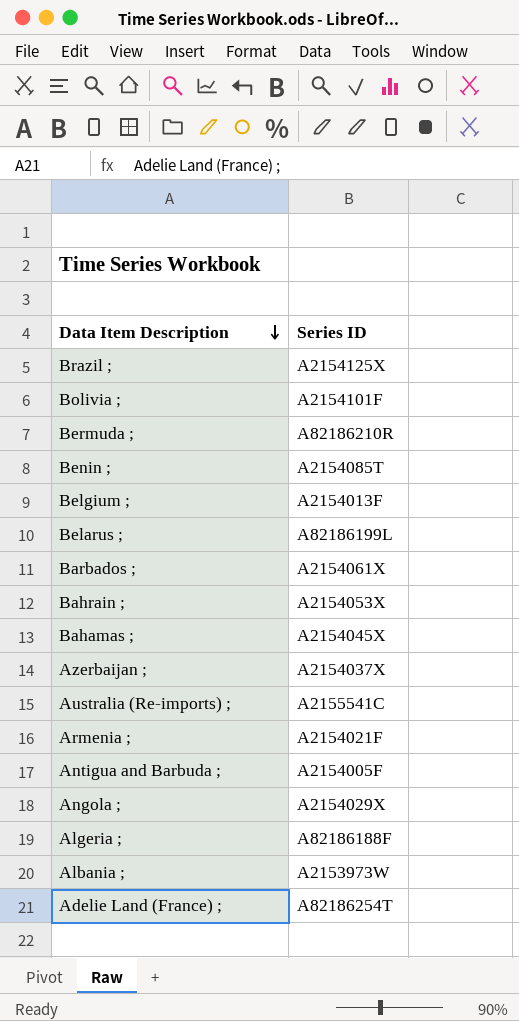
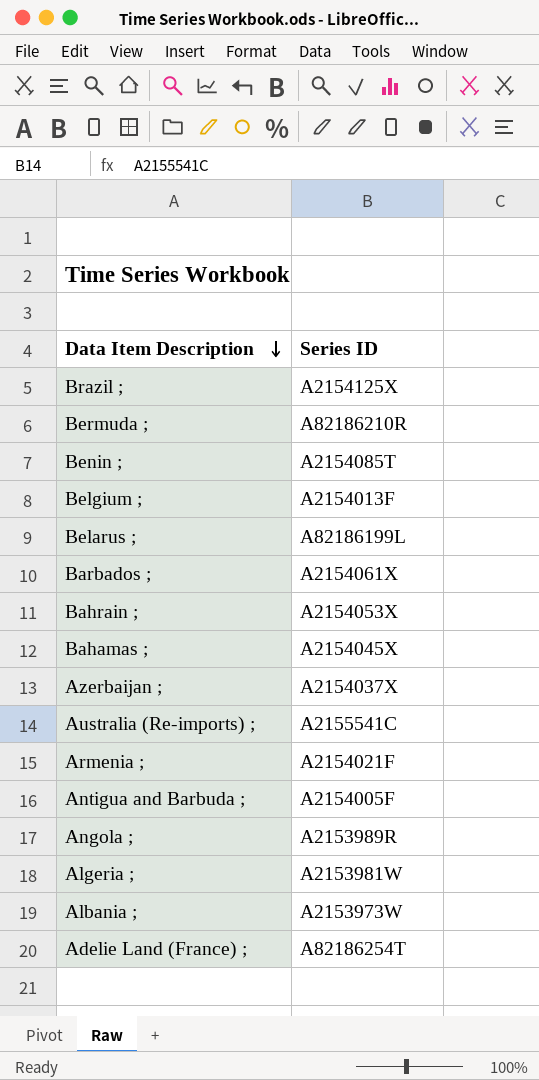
row Bolivia ;: A2154101F -> none
Angola ; | Series ID: A2154029X -> A2153989R
Algeria ; | Series ID: A82186188F -> A2153981W

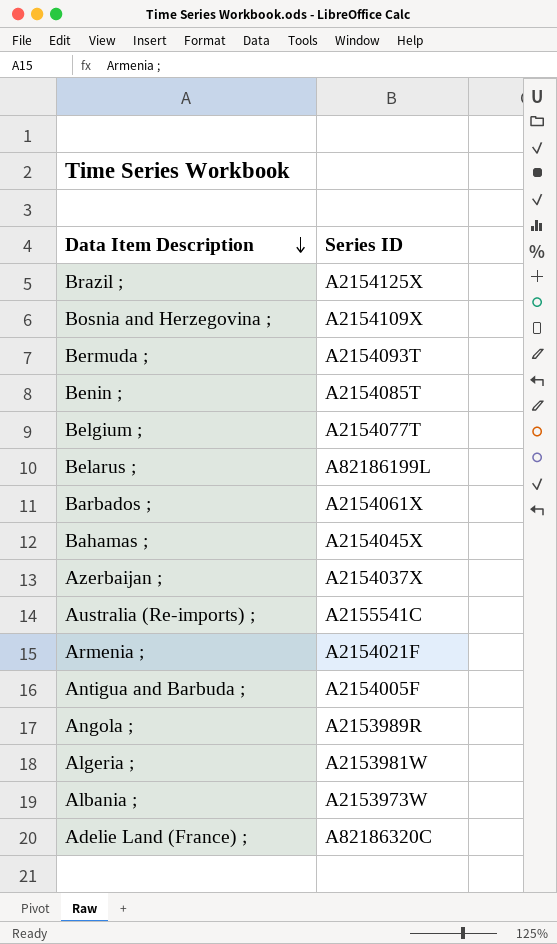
row Bahrain ;: A2154053X -> none
row Bosnia and Herzegovina ;: none -> A2154109X
Bermuda ; | Series ID: A82186210R -> A2154093T
Belgium ; | Series ID: A2154013F -> A2154077T
Adelie Land (France) ; | Series ID: A82186254T -> A82186320C

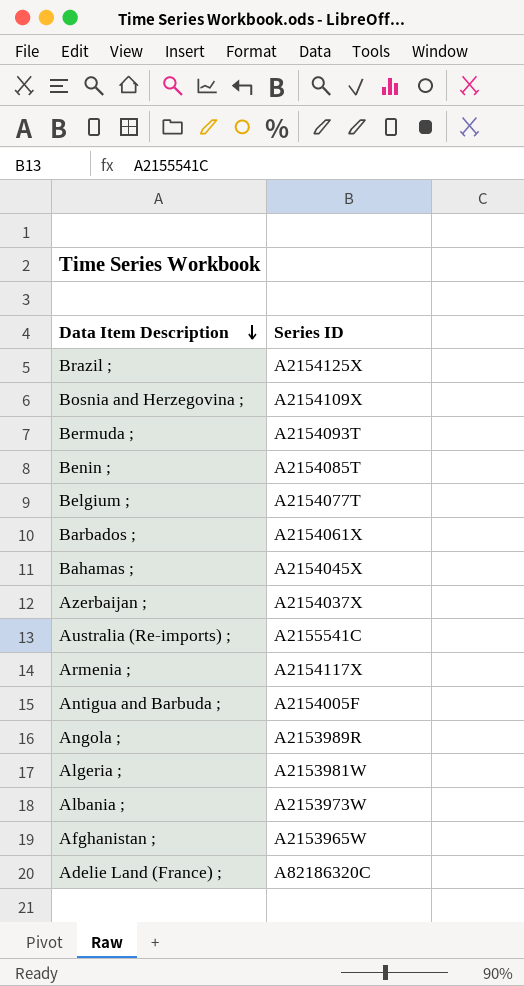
row Belarus ;: A82186199L -> none
Armenia ; | Series ID: A2154021F -> A2154117X
row Afghanistan ;: none -> A2153965W

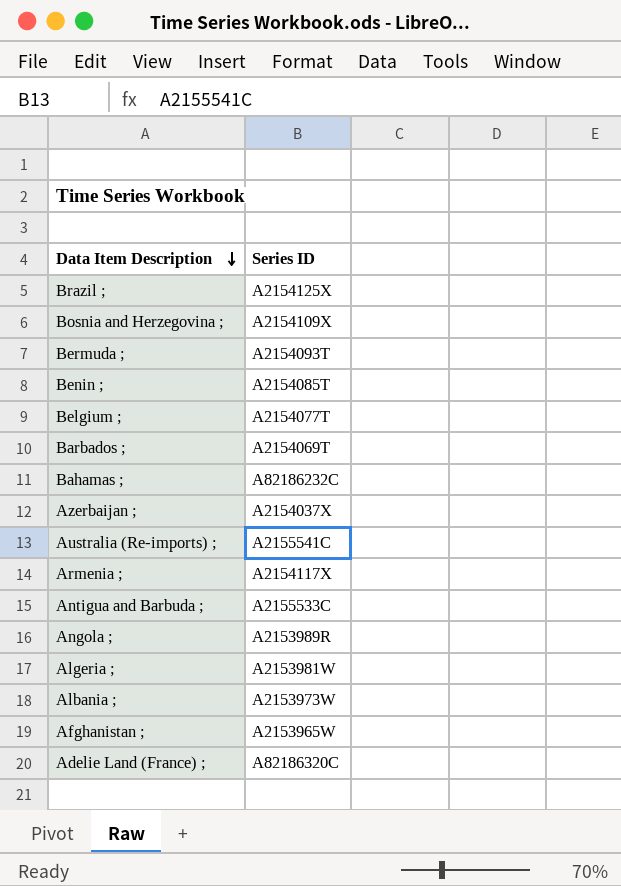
Barbados ; | Series ID: A2154061X -> A2154069T
Bahamas ; | Series ID: A2154045X -> A82186232C
Antigua and Barbuda ; | Series ID: A2154005F -> A2155533C

